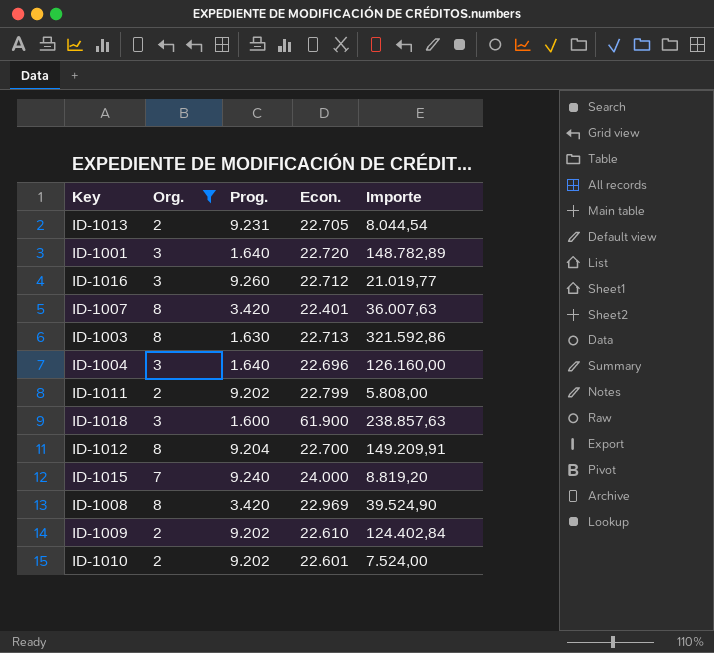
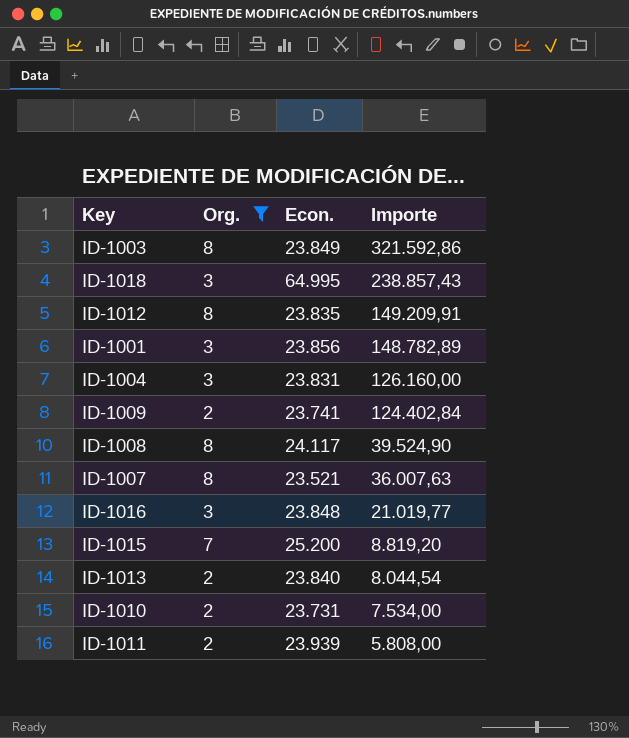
row order: none -> Importe descending
column Prog. | position: 3 -> none
ID-1003 | Econ.: 22.713 -> 23.849
ID-1018 | Econ.: 61.900 -> 64.995
ID-1018 | Importe: 238.857,63 -> 238.857,43
ID-1012 | Econ.: 22.700 -> 23.835
ID-1001 | Econ.: 22.720 -> 23.856
ID-1004 | Econ.: 22.696 -> 23.831
ID-1009 | Econ.: 22.610 -> 23.741
ID-1008 | Econ.: 22.969 -> 24.117
ID-1007 | Econ.: 22.401 -> 23.521
ID-1016 | Econ.: 22.712 -> 23.848
ID-1015 | Econ.: 24.000 -> 25.200
ID-1013 | Econ.: 22.705 -> 23.840
ID-1010 | Econ.: 22.601 -> 23.731
ID-1010 | Importe: 7.524,00 -> 7.534,00
ID-1011 | Econ.: 22.799 -> 23.939

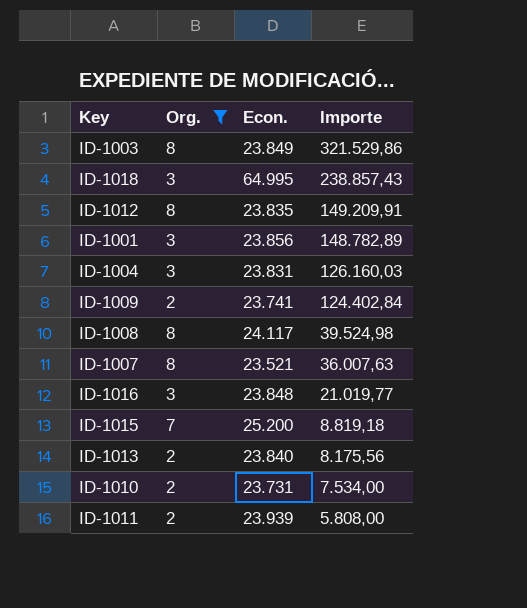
ID-1003 | Importe: 321.592,86 -> 321.529,86
ID-1004 | Importe: 126.160,00 -> 126.160,03
ID-1008 | Importe: 39.524,90 -> 39.524,98
ID-1015 | Importe: 8.819,20 -> 8.819,18
ID-1013 | Importe: 8.044,54 -> 8.175,56

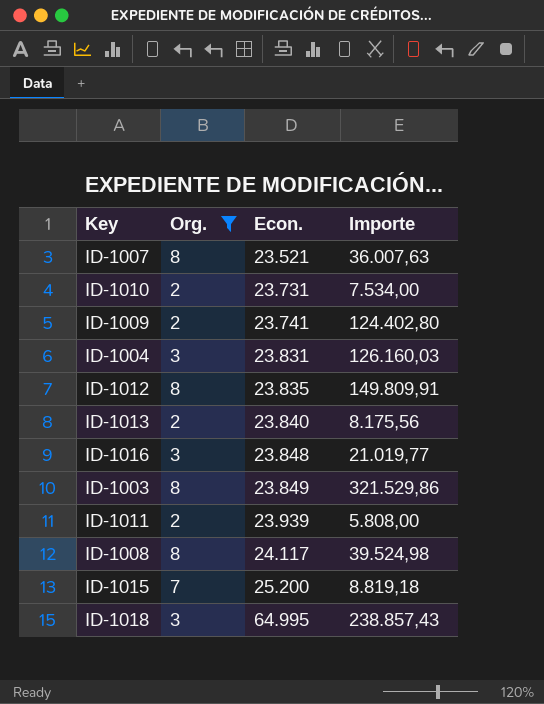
row order: Importe descending -> Econ. ascending
row ID-1001: 3 | 23.856 | 148.782,89 -> none
ID-1009 | Importe: 124.402,84 -> 124.402,80
ID-1012 | Importe: 149.209,91 -> 149.809,91

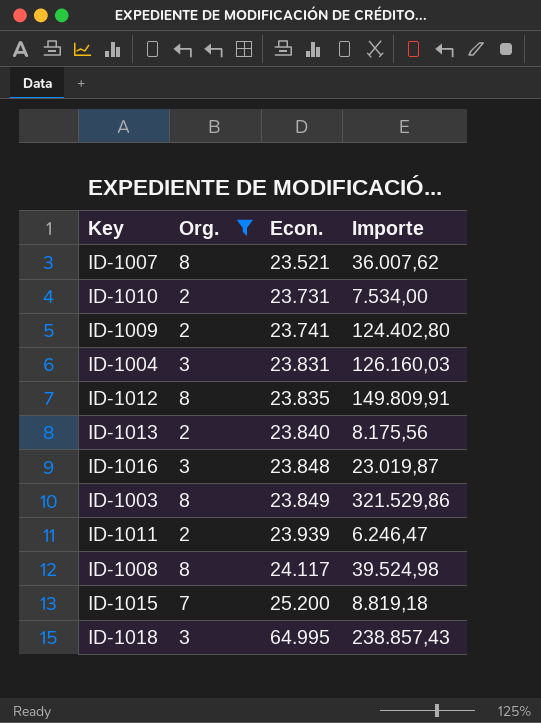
ID-1007 | Importe: 36.007,63 -> 36.007,62
ID-1016 | Importe: 21.019,77 -> 23.019,87
ID-1011 | Importe: 5.808,00 -> 6.246,47

